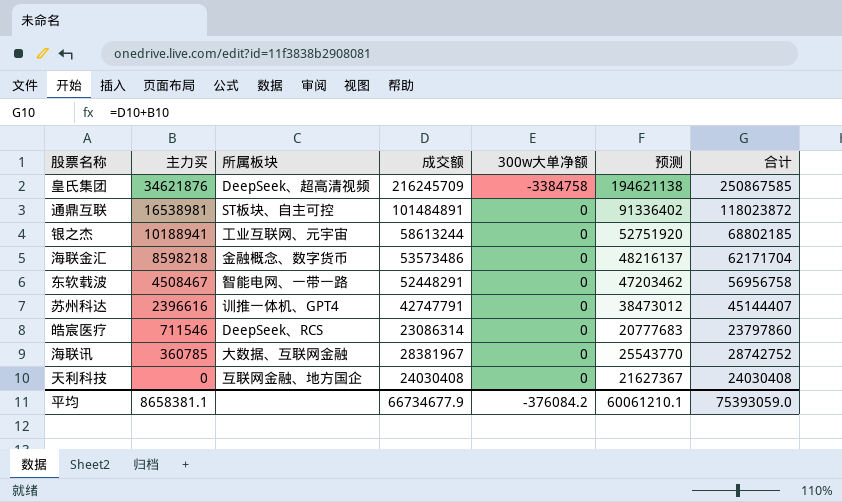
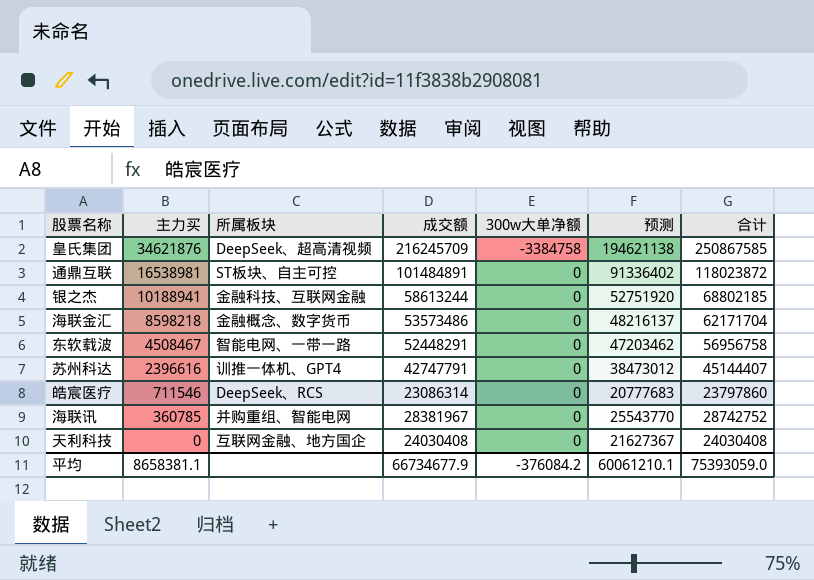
银之杰 | 所属板块: 工业互联网、元宇宙 -> 金融科技、互联网金融
海联讯 | 所属板块: 大数据、互联网金融 -> 并购重组、智能电网

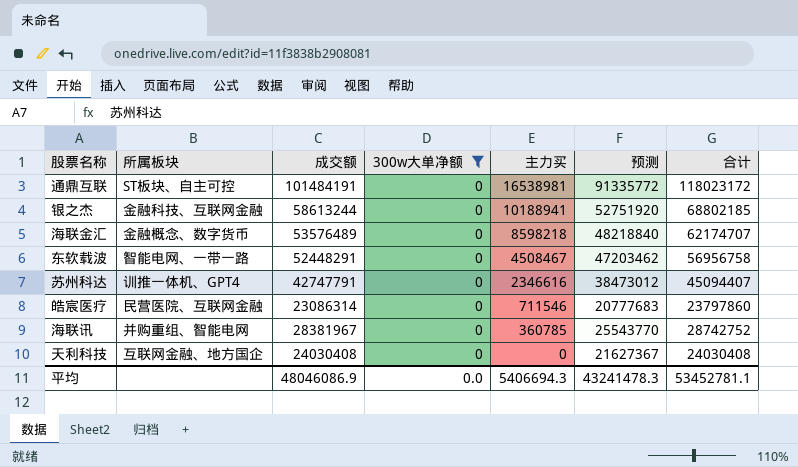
filter: none -> 300w大单净额 = 0
column 主力买 | position: 2 -> 5
通鼎互联 | 成交额: 101484891 -> 101484191
通鼎互联 | 预测: 91336402 -> 91335772
通鼎互联 | 合计: 118023872 -> 118023172
海联金汇 | 成交额: 53573486 -> 53576489
海联金汇 | 预测: 48216137 -> 48218840
海联金汇 | 合计: 62171704 -> 62174707
苏州科达 | 主力买: 2396616 -> 2346616
苏州科达 | 合计: 45144407 -> 45094407
皓宸医疗 | 所属板块: DeepSeek、RCS -> 民营医院、互联网金融
平均 | 成交额: 66734677.9 -> 48046086.9
平均 | 300w大单净额: -376084.2 -> 0.0
平均 | 主力买: 8658381.1 -> 5406694.3
平均 | 预测: 60061210.1 -> 43241478.3
平均 | 合计: 75393059.0 -> 53452781.1

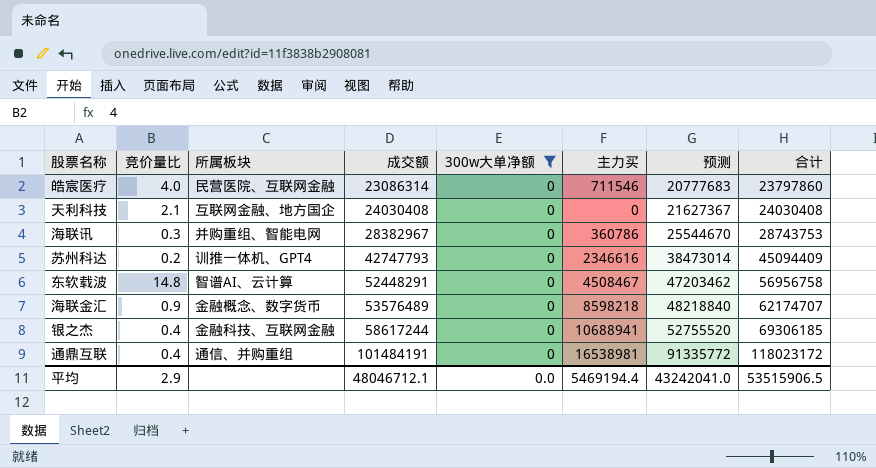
row order: 主力买 descending -> 成交额 ascending
column 竞价量比 | position: none -> 2
海联讯 | 成交额: 28381967 -> 28382967
海联讯 | 主力买: 360785 -> 360786
海联讯 | 预测: 25543770 -> 25544670
海联讯 | 合计: 28742752 -> 28743753
苏州科达 | 成交额: 42747791 -> 42747793
苏州科达 | 预测: 38473012 -> 38473014
苏州科达 | 合计: 45094407 -> 45094409
东软载波 | 所属板块: 智能电网、一带一路 -> 智谱AI、云计算
银之杰 | 成交额: 58613244 -> 58617244
银之杰 | 主力买: 10188941 -> 10688941
银之杰 | 预测: 52751920 -> 52755520
银之杰 | 合计: 68802185 -> 69306185
通鼎互联 | 所属板块: ST板块、自主可控 -> 通信、并购重组
平均 | 成交额: 48046086.9 -> 48046712.1
平均 | 主力买: 5406694.3 -> 5469194.4
平均 | 预测: 43241478.3 -> 43242041.0
平均 | 合计: 53452781.1 -> 53515906.5

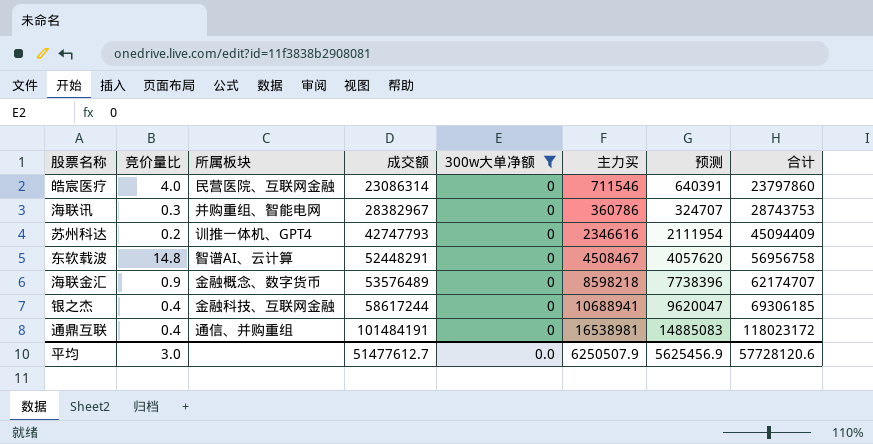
column 预测 | formula: [成交额] * 0.9 -> [主力买] * 0.9
row 天利科技: 2.1 | 互联网金融、地方国企 | 24030408 | 0 | 0 | 21627367 | 24030408 -> none
平均 | 竞价量比: 2.9 -> 3.0
平均 | 成交额: 48046712.1 -> 51477612.7
平均 | 主力买: 5469194.4 -> 6250507.9
平均 | 预测: 43242041.0 -> 5625456.9
平均 | 合计: 53515906.5 -> 57728120.6

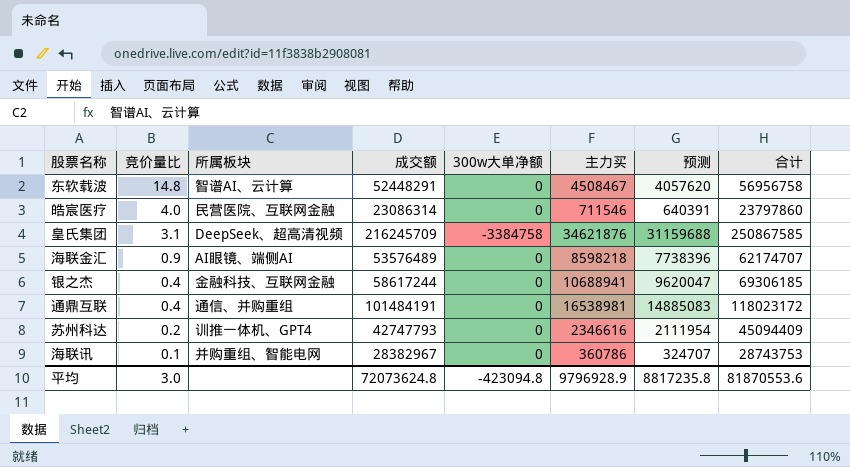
filter: 300w大单净额 = 0 -> none
row order: 成交额 ascending -> 竞价量比 descending
海联金汇 | 所属板块: 金融概念、数字货币 -> AI眼镜、端侧AI
海联讯 | 竞价量比: 0.3 -> 0.1
平均 | 成交额: 51477612.7 -> 72073624.8
平均 | 300w大单净额: 0.0 -> -423094.8
平均 | 主力买: 6250507.9 -> 9796928.9
平均 | 预测: 5625456.9 -> 8817235.8
平均 | 合计: 57728120.6 -> 81870553.6

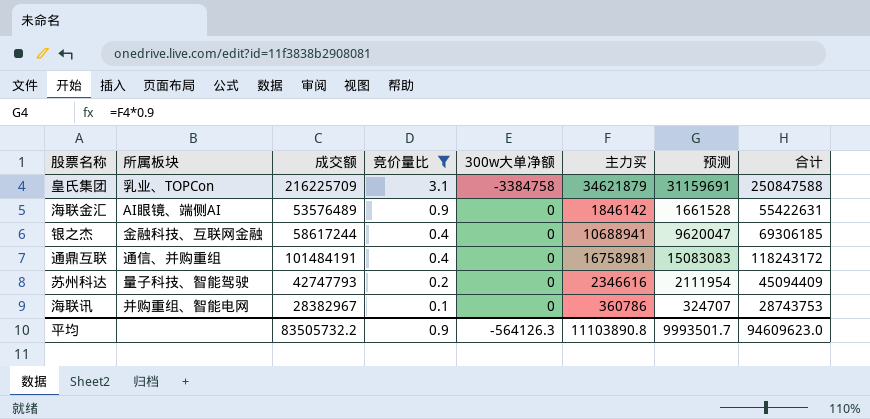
filter: none -> 竞价量比 <= 3.1
column 竞价量比 | position: 2 -> 4
皇氏集团 | 所属板块: DeepSeek、超高清视频 -> 乳业、TOPCon
皇氏集团 | 成交额: 216245709 -> 216225709
皇氏集团 | 主力买: 34621876 -> 34621879
皇氏集团 | 预测: 31159688 -> 31159691
皇氏集团 | 合计: 250867585 -> 250847588
海联金汇 | 主力买: 8598218 -> 1846142
海联金汇 | 预测: 7738396 -> 1661528
海联金汇 | 合计: 62174707 -> 55422631
通鼎互联 | 主力买: 16538981 -> 16758981
通鼎互联 | 预测: 14885083 -> 15083083
通鼎互联 | 合计: 118023172 -> 118243172
苏州科达 | 所属板块: 训推一体机、GPT4 -> 量子科技、智能驾驶
平均 | 成交额: 72073624.8 -> 83505732.2
平均 | 竞价量比: 3.0 -> 0.9
平均 | 300w大单净额: -423094.8 -> -564126.3
平均 | 主力买: 9796928.9 -> 11103890.8
平均 | 预测: 8817235.8 -> 9993501.7
平均 | 合计: 81870553.6 -> 94609623.0

